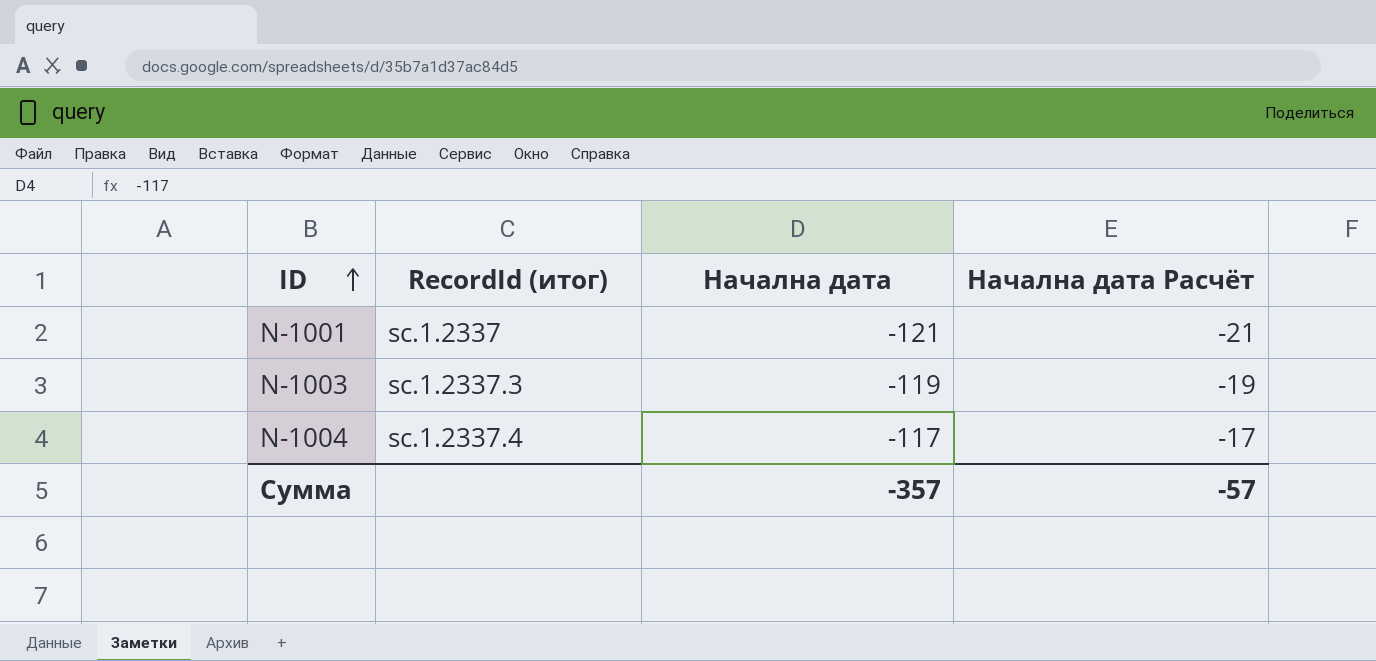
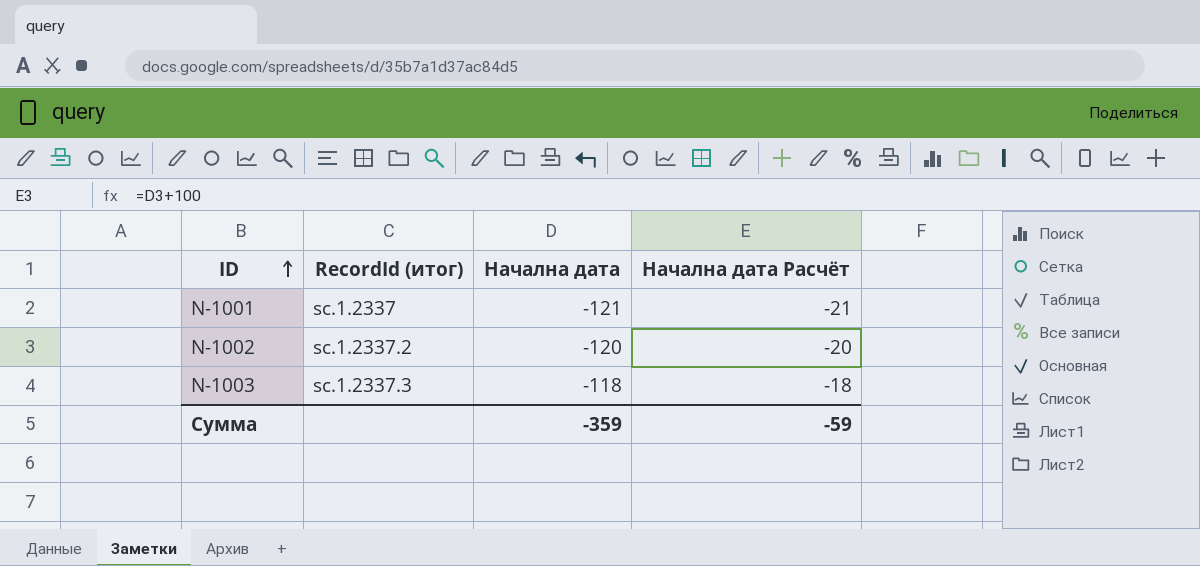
row N-1004: sc.1.2337.4 | -117 | -17 -> none
row N-1002: none -> sc.1.2337.2 | -120 | -20
N-1003 | Начална дата: -119 -> -118
N-1003 | Начална дата Расчёт: -19 -> -18
Сумма | Начална дата: -357 -> -359
Сумма | Начална дата Расчёт: -57 -> -59

